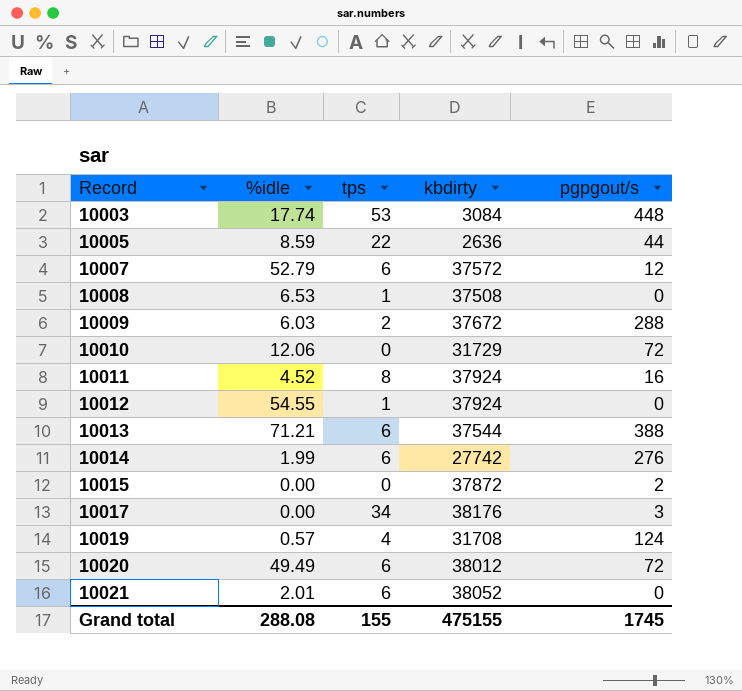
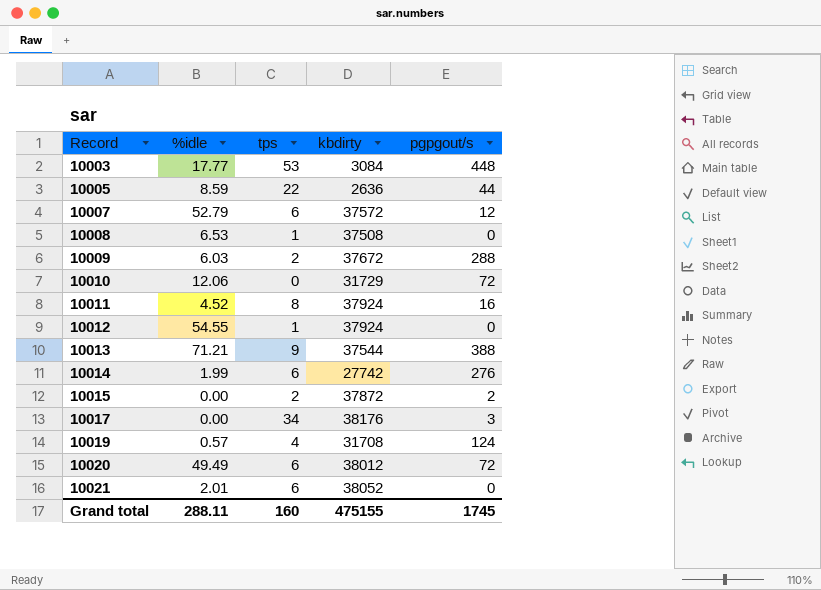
10003 | %idle: 17.74 -> 17.77
10013 | tps: 6 -> 9
10015 | tps: 0 -> 2
Grand total | %idle: 288.08 -> 288.11
Grand total | tps: 155 -> 160

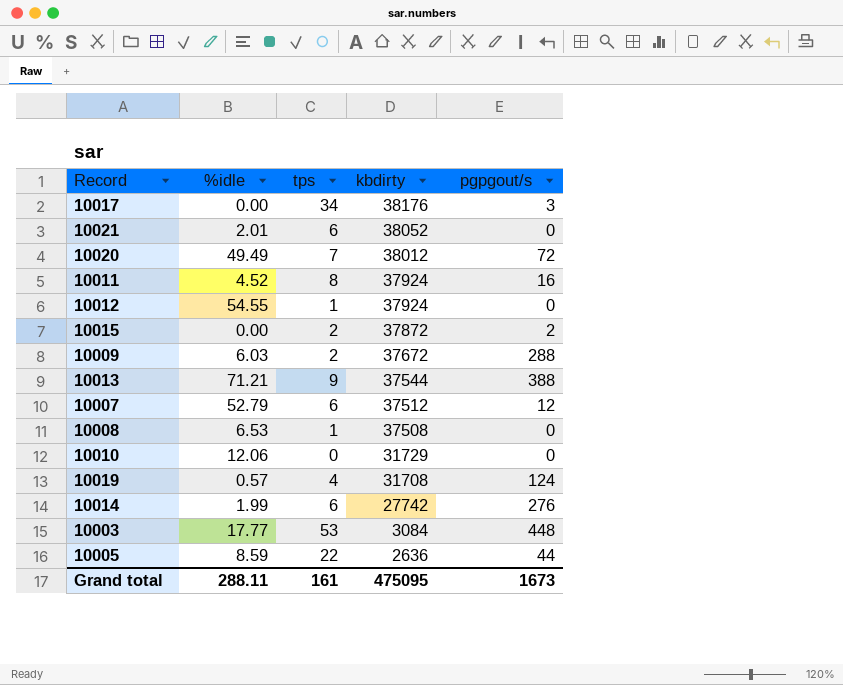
row order: Record ascending -> kbdirty descending
10020 | tps: 6 -> 7
10007 | kbdirty: 37572 -> 37512
10010 | pgpgout/s: 72 -> 0
Grand total | tps: 160 -> 161
Grand total | kbdirty: 475155 -> 475095
Grand total | pgpgout/s: 1745 -> 1673

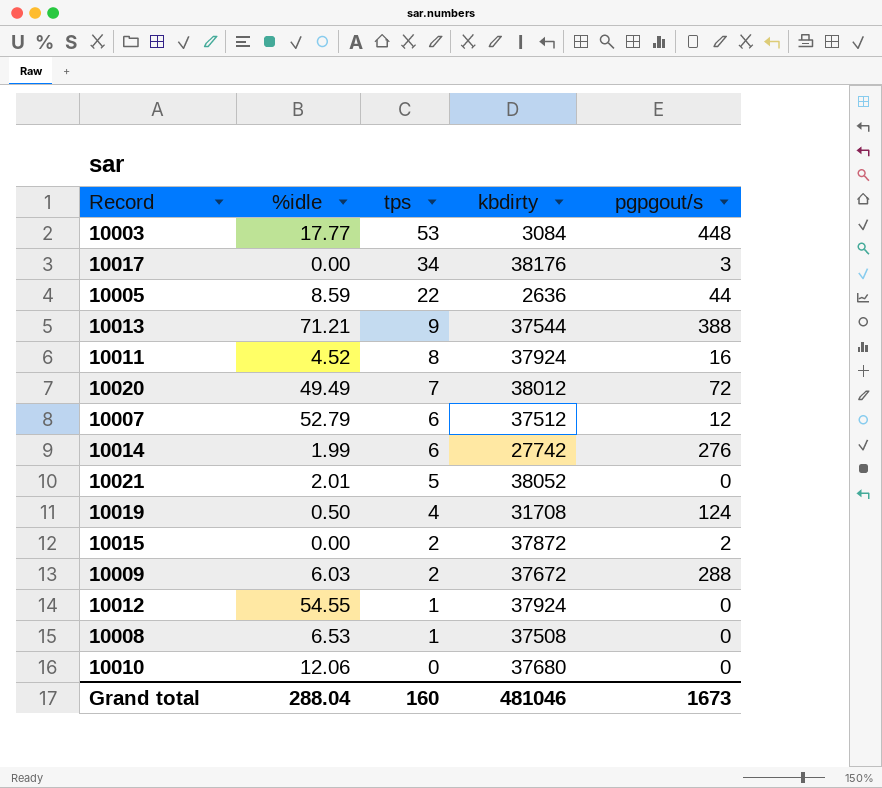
row order: kbdirty descending -> tps descending
10021 | tps: 6 -> 5
10019 | %idle: 0.57 -> 0.50
10010 | kbdirty: 31729 -> 37680
Grand total | %idle: 288.11 -> 288.04
Grand total | tps: 161 -> 160
Grand total | kbdirty: 475095 -> 481046

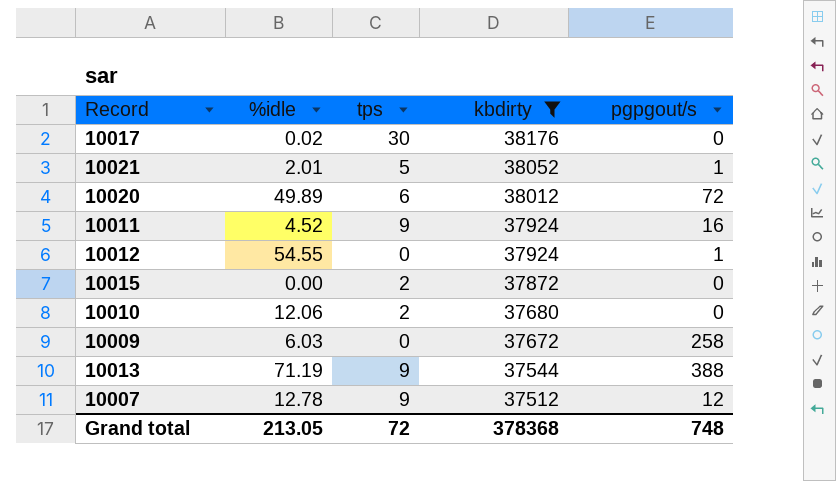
filter: none -> kbdirty >= 37512
row order: tps descending -> kbdirty descending
10017 | %idle: 0.00 -> 0.02
10017 | tps: 34 -> 30
10017 | pgpgout/s: 3 -> 0
10021 | pgpgout/s: 0 -> 1
10020 | %idle: 49.49 -> 49.89
10020 | tps: 7 -> 6
10011 | tps: 8 -> 9
10012 | tps: 1 -> 0
10012 | pgpgout/s: 0 -> 1
10015 | pgpgout/s: 2 -> 0
10010 | tps: 0 -> 2
10009 | tps: 2 -> 0
10009 | pgpgout/s: 288 -> 258
10013 | %idle: 71.21 -> 71.19
10007 | %idle: 52.79 -> 12.78
10007 | tps: 6 -> 9
Grand total | %idle: 288.04 -> 213.05
Grand total | tps: 160 -> 72
Grand total | kbdirty: 481046 -> 378368
Grand total | pgpgout/s: 1673 -> 748

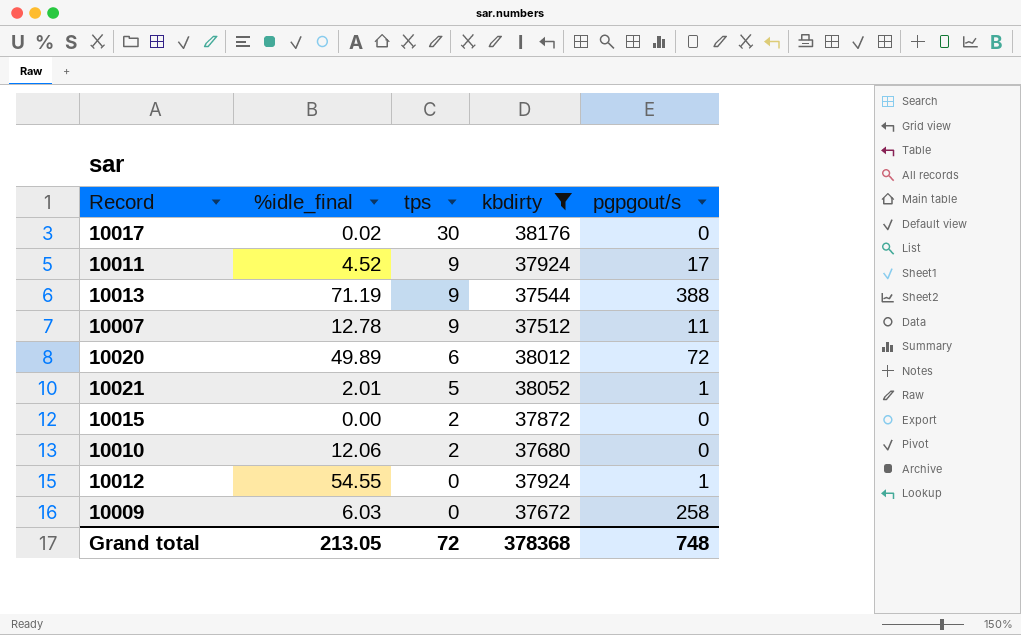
row order: kbdirty descending -> tps descending
column name: %idle -> %idle_final
10011 | pgpgout/s: 16 -> 17
10007 | pgpgout/s: 12 -> 11

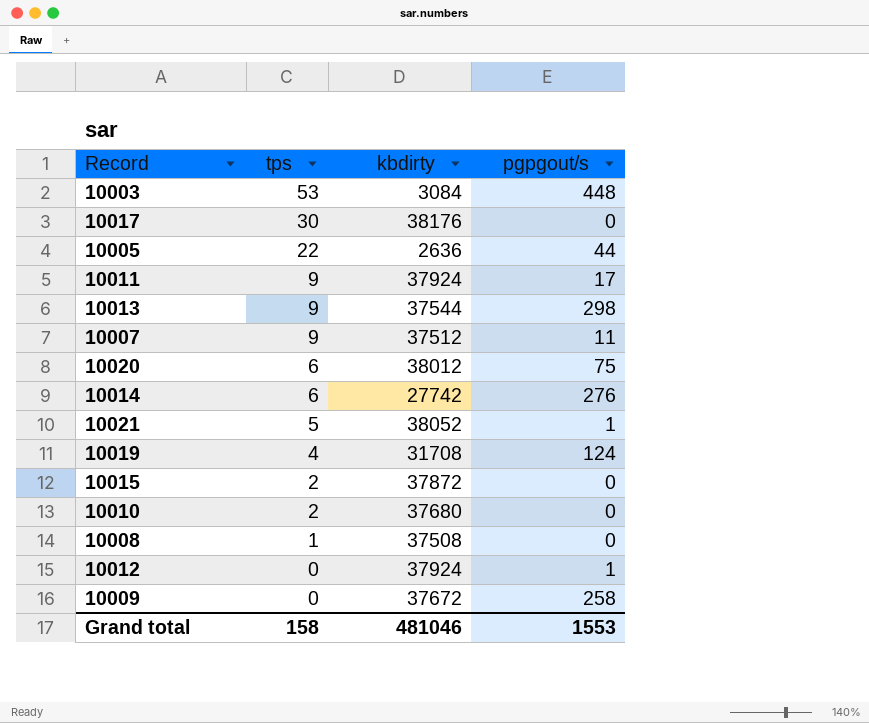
filter: kbdirty >= 37512 -> none
column %idle_final | position: 2 -> none
10013 | pgpgout/s: 388 -> 298
10020 | pgpgout/s: 72 -> 75
Grand total | tps: 72 -> 158
Grand total | kbdirty: 378368 -> 481046
Grand total | pgpgout/s: 748 -> 1553

